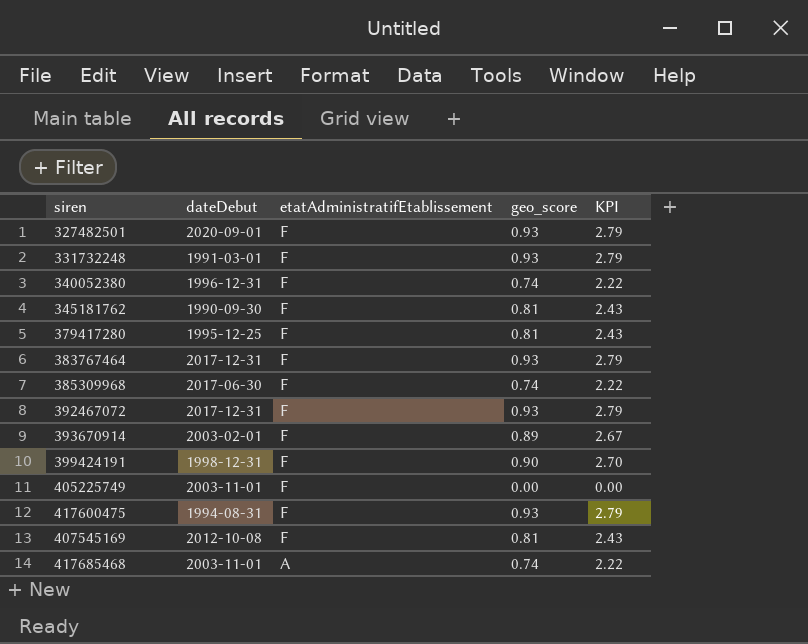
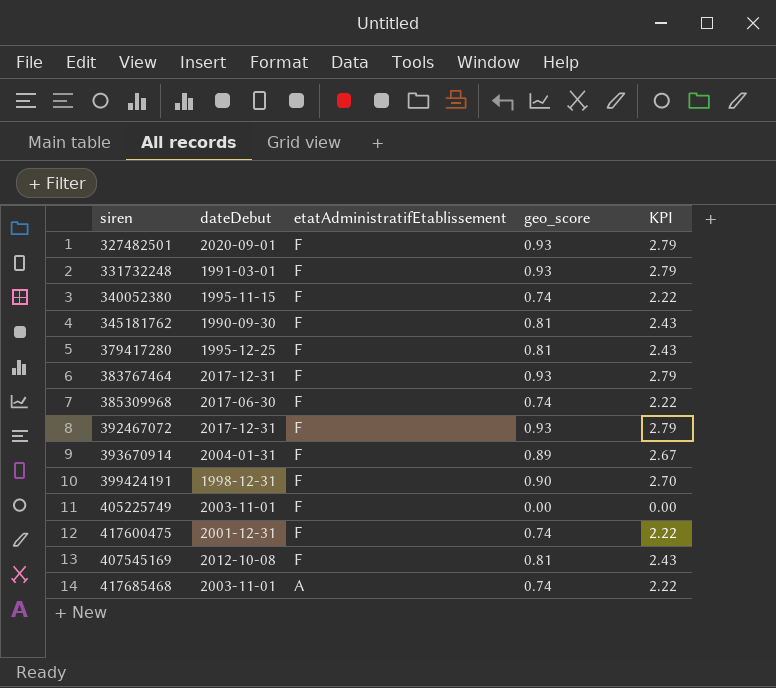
340052380 | dateDebut: 1996-12-31 -> 1995-11-15
393670914 | dateDebut: 2003-02-01 -> 2004-01-31
417600475 | dateDebut: 1994-08-31 -> 2001-12-31
417600475 | geo_score: 0.93 -> 0.74
417600475 | KPI: 2.79 -> 2.22

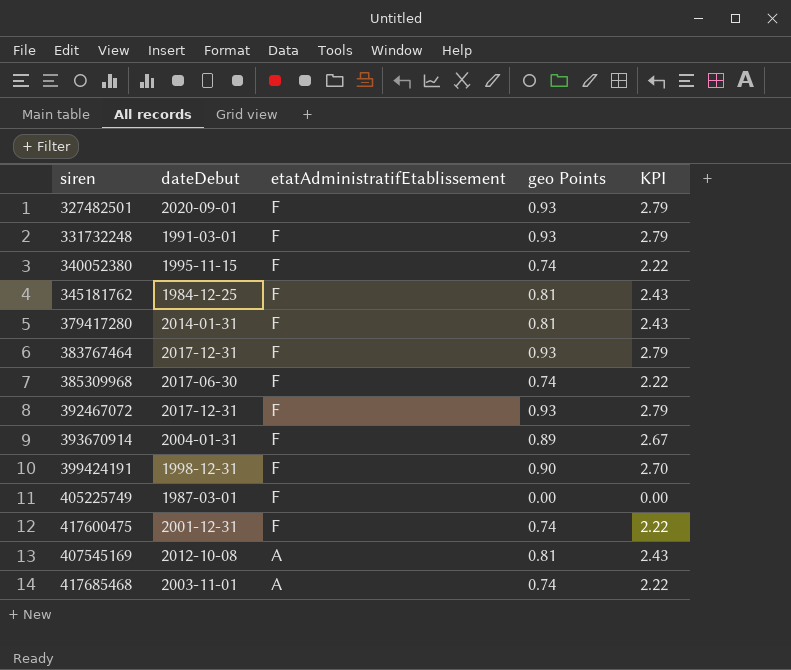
column name: geo_score -> geo Points
345181762 | dateDebut: 1990-09-30 -> 1984-12-25
379417280 | dateDebut: 1995-12-25 -> 2014-01-31
405225749 | dateDebut: 2003-11-01 -> 1987-03-01
407545169 | etatAdministratifEtablissement: F -> A

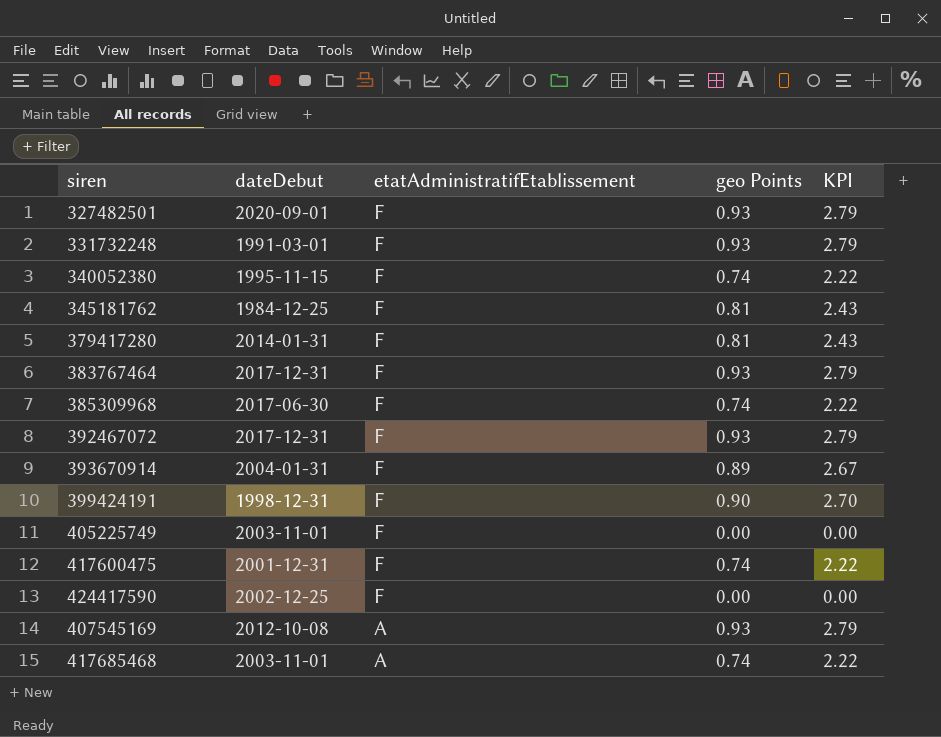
405225749 | dateDebut: 1987-03-01 -> 2003-11-01
row 424417590: none -> 2002-12-25 | F | 0.00 | 0.00
407545169 | geo Points: 0.81 -> 0.93
407545169 | KPI: 2.43 -> 2.79

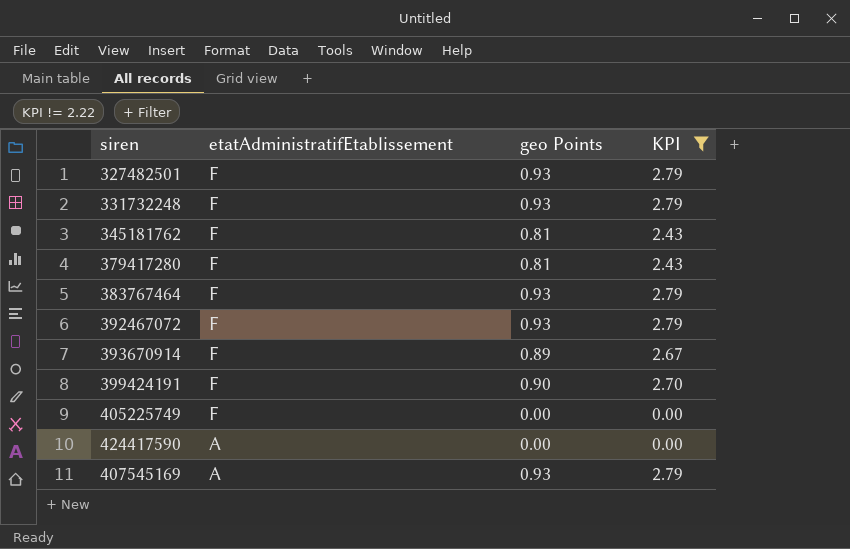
filter: none -> KPI != 2.22
column dateDebut | position: 2 -> none
424417590 | etatAdministratifEtablissement: F -> A

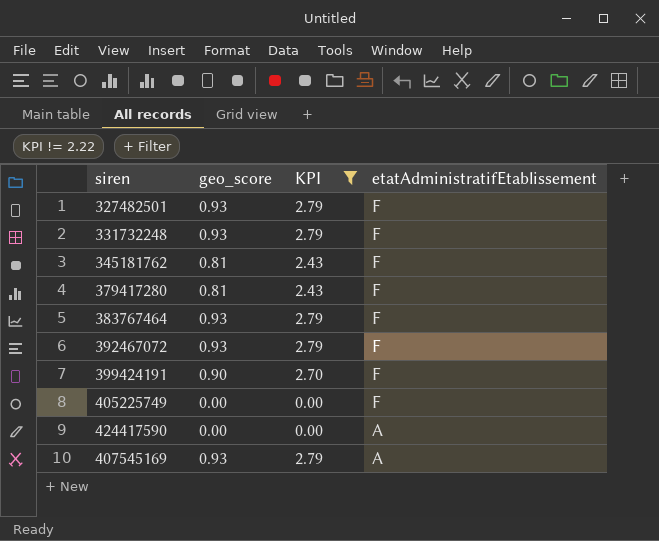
column name: geo Points -> geo_score
column etatAdministratifEtablissement | position: 2 -> 4
row 393670914: F | 0.89 | 2.67 -> none

